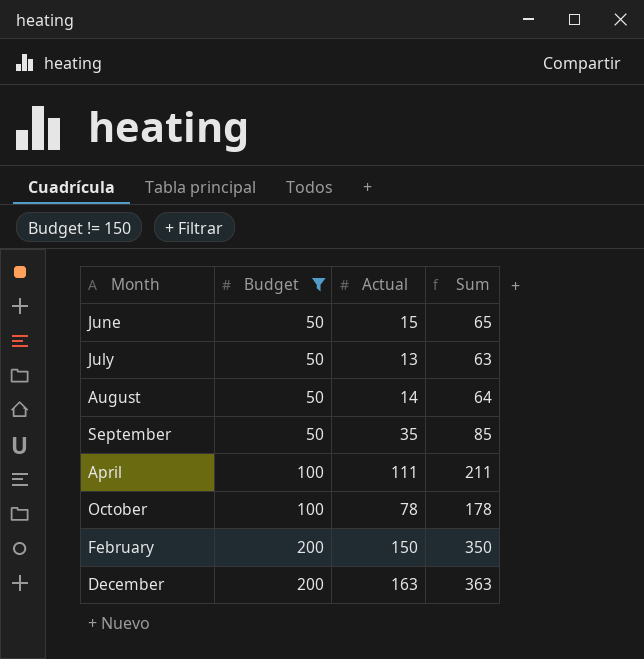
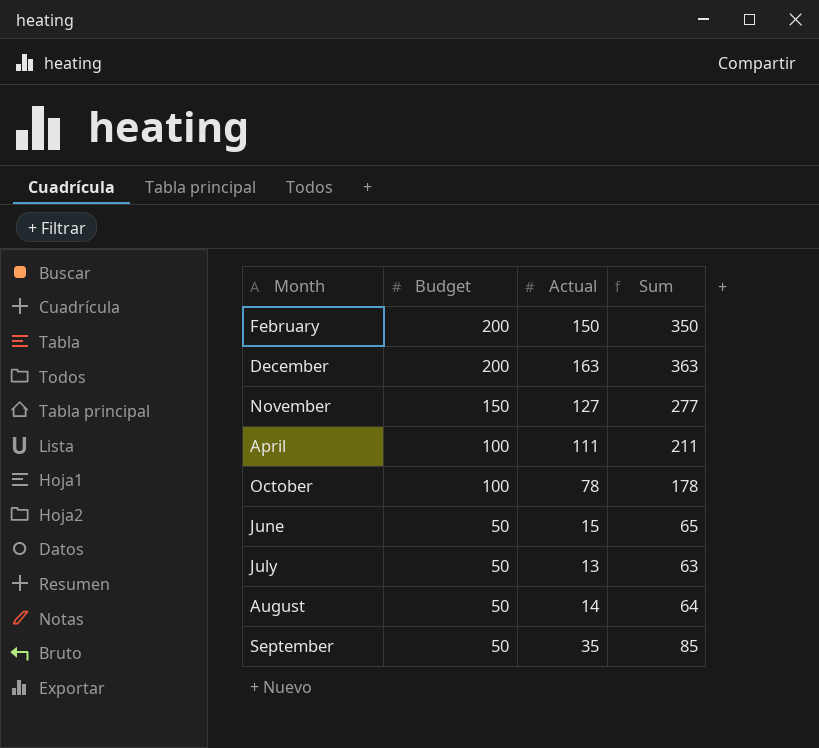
filter: Budget != 150 -> none
row order: Budget ascending -> Budget descending

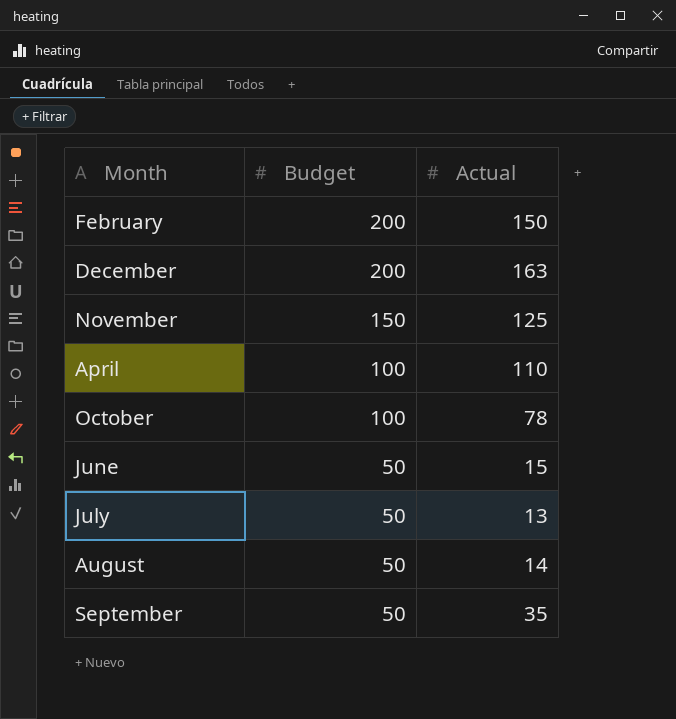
column Sum | formula: [Budget] + [Actual] -> none
November | Actual: 127 -> 125
April | Actual: 111 -> 110

